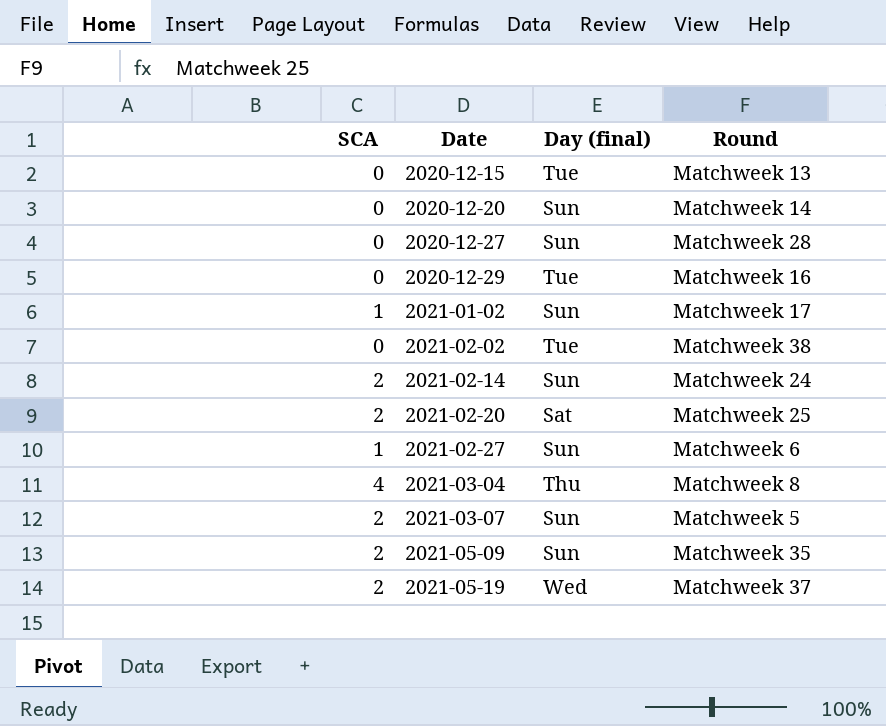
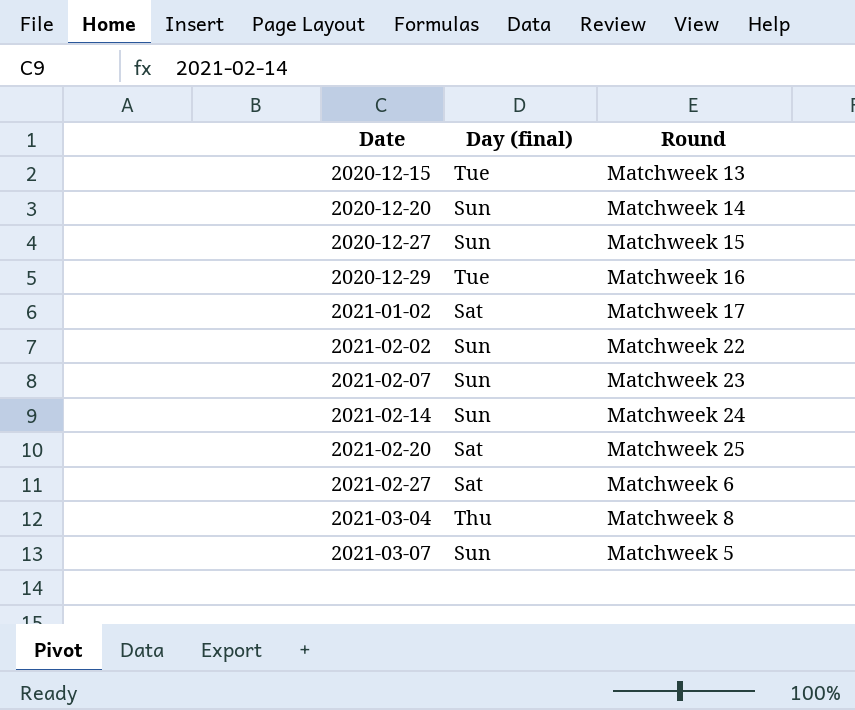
column SCA | position: 1 -> none
row 2021-05-09: 2 | Sun | Matchweek 35 -> none
row 2021-05-19: 2 | Wed | Matchweek 37 -> none
2020-12-27 | Round: Matchweek 28 -> Matchweek 15
2021-01-02 | Day (final): Sun -> Sat
2021-02-02 | Day (final): Tue -> Sun
2021-02-02 | Round: Matchweek 38 -> Matchweek 22
row 2021-02-07: none -> Sun | Matchweek 23
2021-02-27 | Day (final): Sun -> Sat

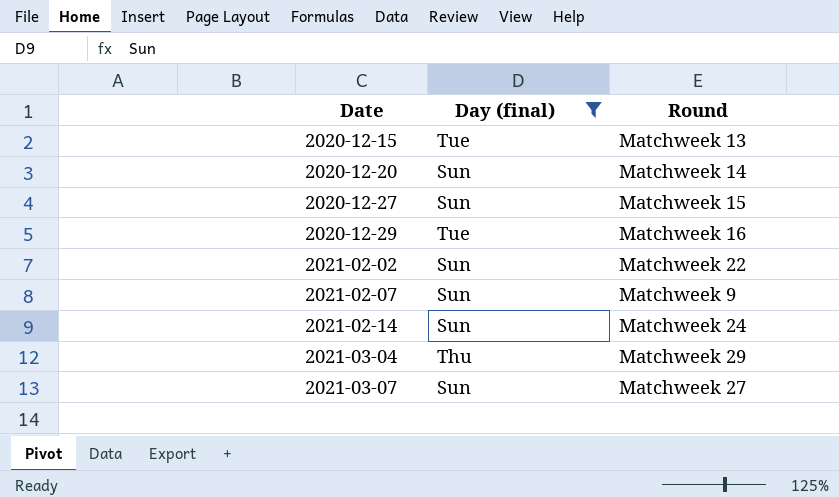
filter: none -> Day (final) != Sat
2021-02-07 | Round: Matchweek 23 -> Matchweek 9
2021-03-04 | Round: Matchweek 8 -> Matchweek 29
2021-03-07 | Round: Matchweek 5 -> Matchweek 27

